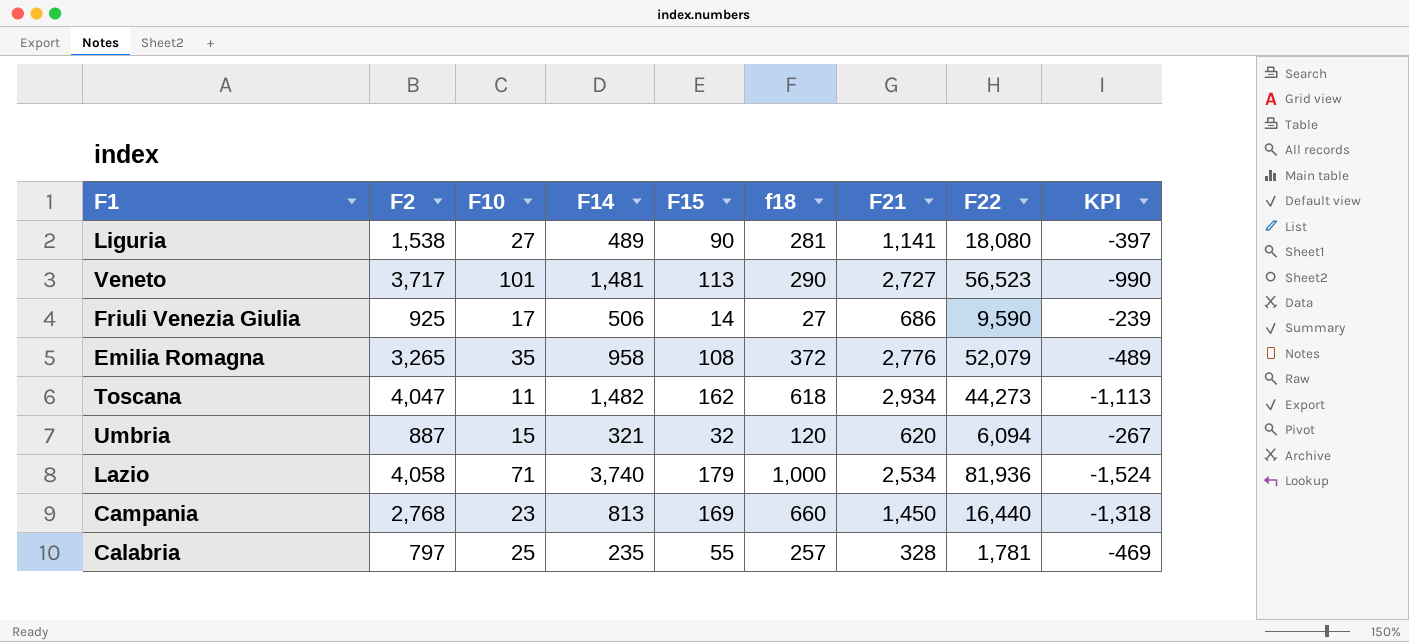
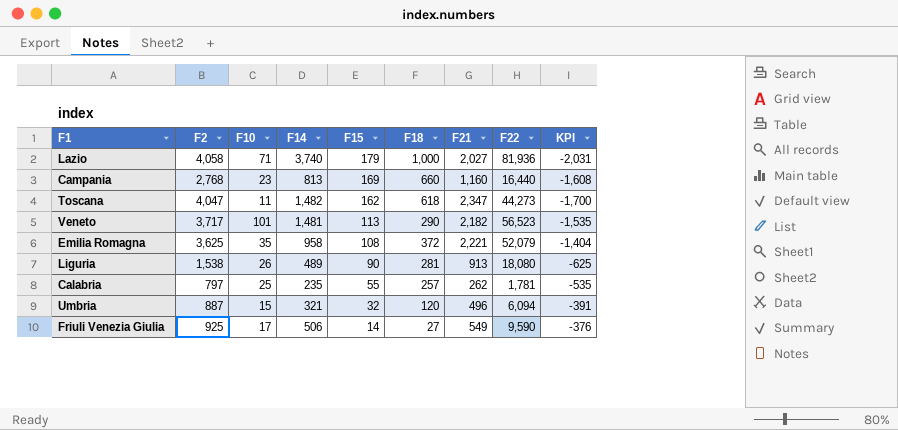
row order: none -> F15 descending
column name: f18 -> F18
Lazio | F21: 2,534 -> 2,027
Lazio | KPI: -1,524 -> -2,031
Campania | F21: 1,450 -> 1,160
Campania | KPI: -1,318 -> -1,608
Toscana | F21: 2,934 -> 2,347
Toscana | KPI: -1,113 -> -1,700
Veneto | F21: 2,727 -> 2,182
Veneto | KPI: -990 -> -1,535
Emilia Romagna | F2: 3,265 -> 3,625
Emilia Romagna | F21: 2,776 -> 2,221
Emilia Romagna | KPI: -489 -> -1,404
Liguria | F10: 27 -> 26
Liguria | F21: 1,141 -> 913
Liguria | KPI: -397 -> -625
Calabria | F21: 328 -> 262
Calabria | KPI: -469 -> -535
Umbria | F21: 620 -> 496
Umbria | KPI: -267 -> -391
Friuli Venezia Giulia | F21: 686 -> 549
Friuli Venezia Giulia | KPI: -239 -> -376

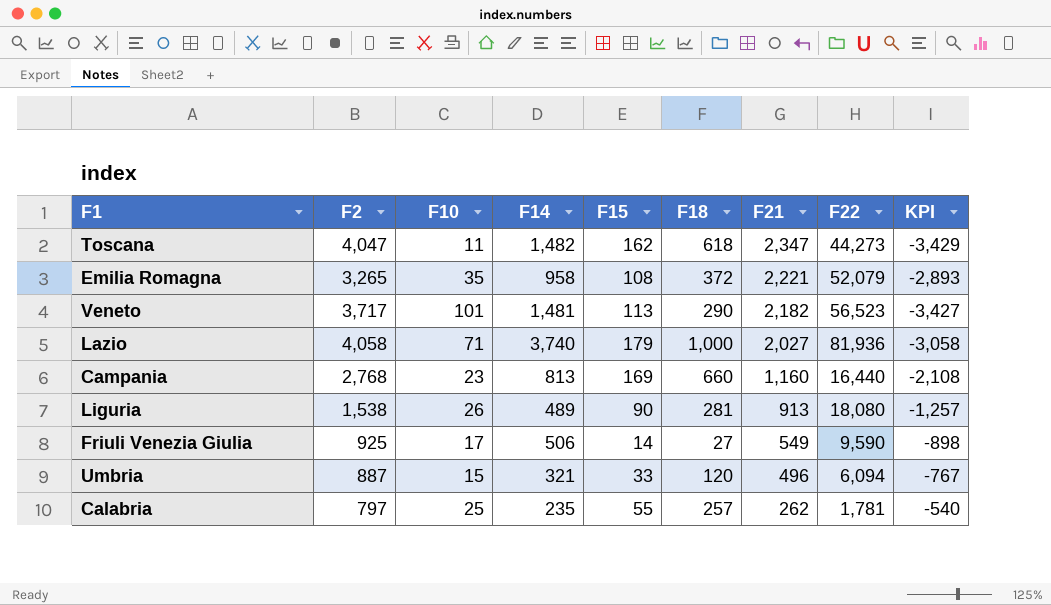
row order: F15 descending -> F21 descending
column KPI | formula: [F21] - [F2] -> [F18] - [F2]
Emilia Romagna | F2: 3,625 -> 3,265
Umbria | F15: 32 -> 33

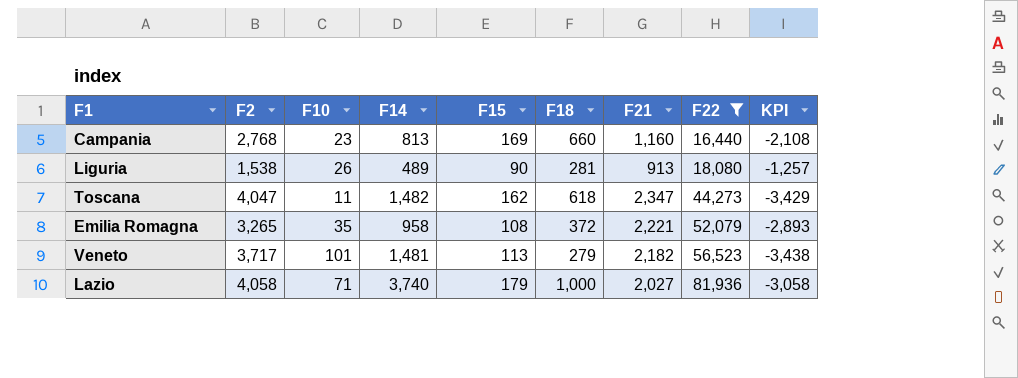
filter: none -> F22 >= 16,440
row order: F21 descending -> F22 ascending
Veneto | F18: 290 -> 279
Veneto | KPI: -3,427 -> -3,438

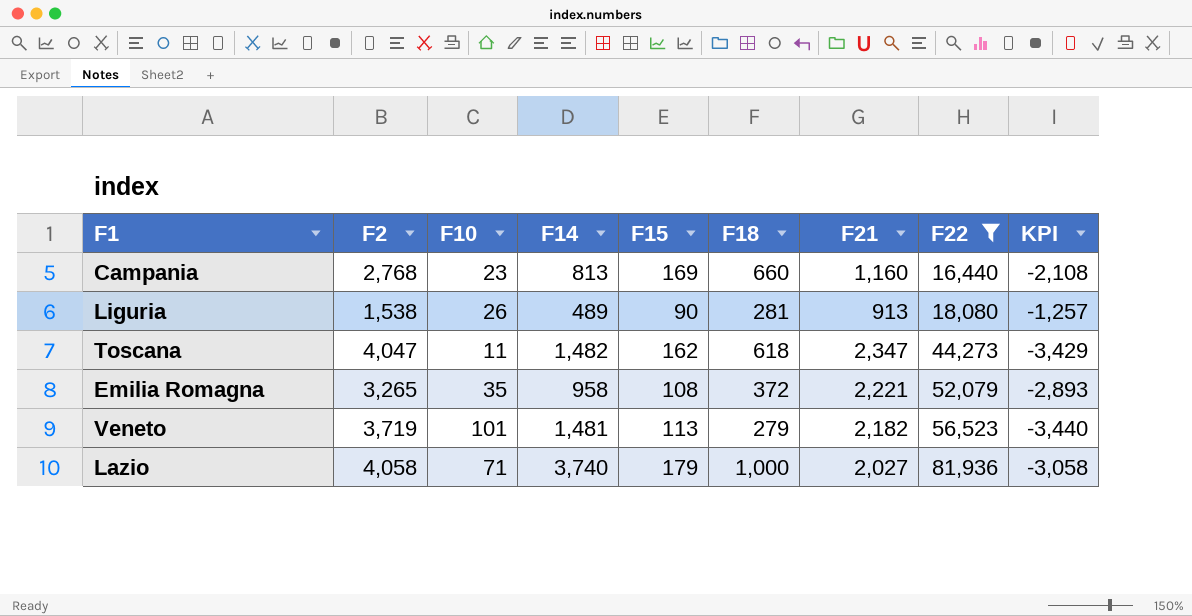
Veneto | F2: 3,717 -> 3,719
Veneto | KPI: -3,438 -> -3,440

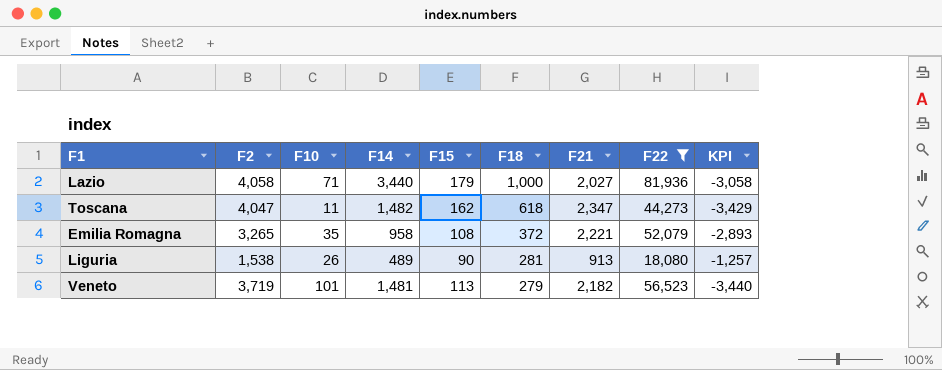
row order: F22 ascending -> F18 descending
row Campania: 2,768 | 23 | 813 | 169 | 660 | 1,160 | 16,440 | -2,108 -> none
Lazio | F14: 3,740 -> 3,440

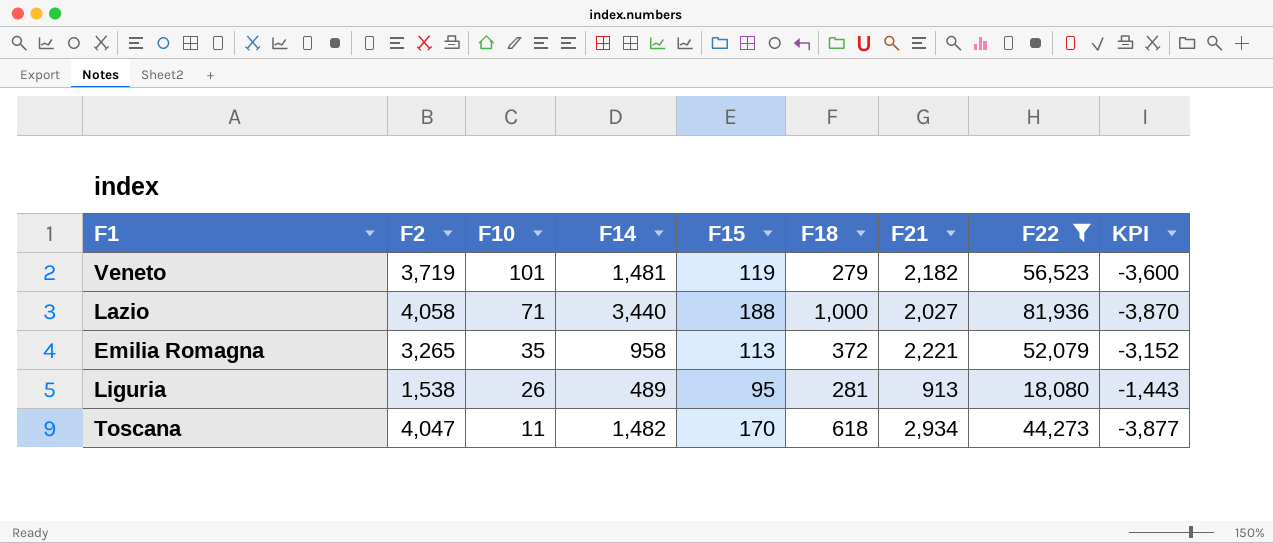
row order: F18 descending -> F10 descending
column KPI | formula: [F18] - [F2] -> [F15] - [F2]
Veneto | F15: 113 -> 119
Lazio | F15: 179 -> 188
Emilia Romagna | F15: 108 -> 113
Liguria | F15: 90 -> 95
Toscana | F15: 162 -> 170
Toscana | F21: 2,347 -> 2,934

